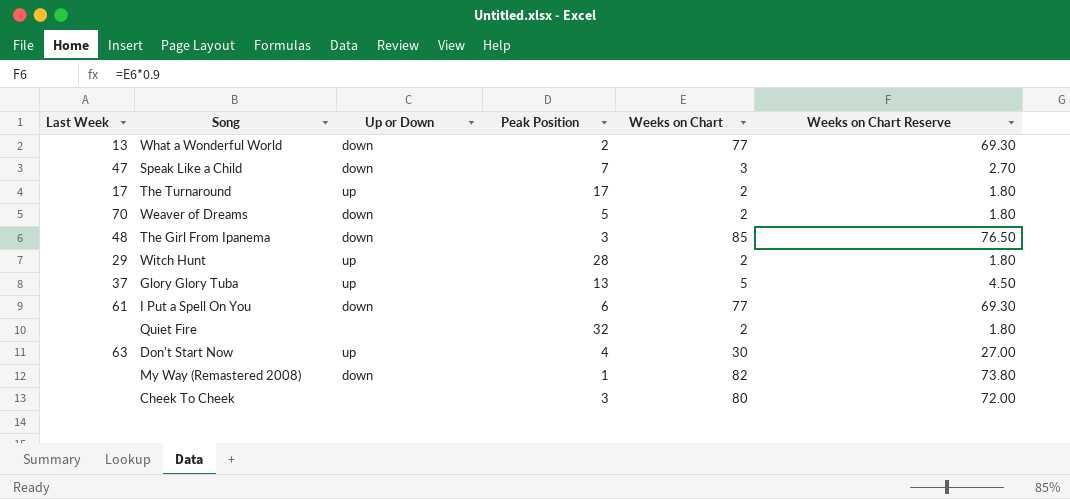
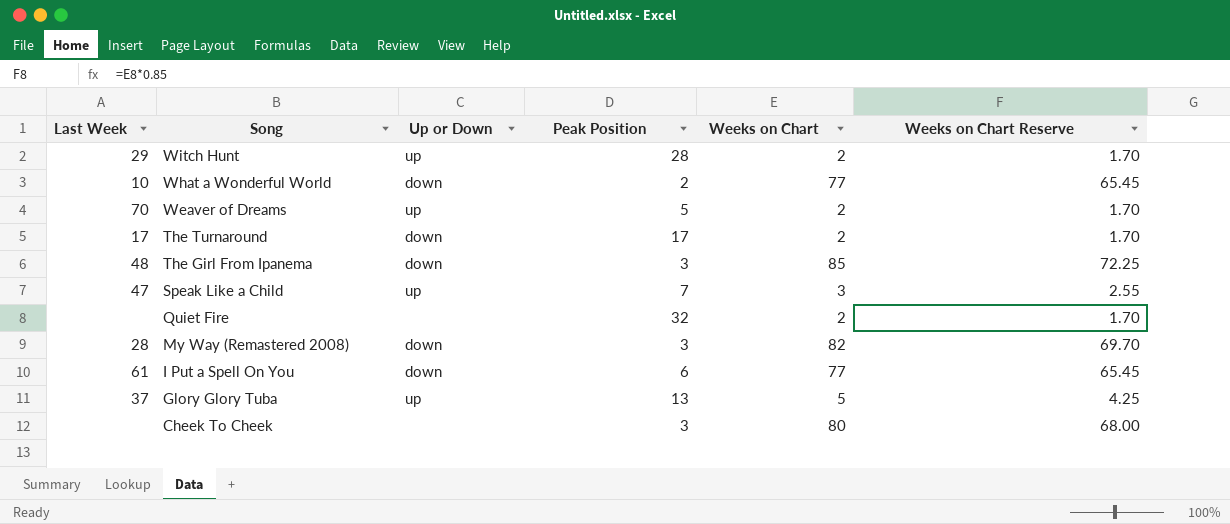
row order: none -> Song descending
column Weeks on Chart Reserve | formula: [Weeks on Chart] * 0.9 -> [Weeks on Chart] * 0.85
row Don't Start Now: 63 | up | 4 | 30 | 27.00 -> none
What a Wonderful World | Last Week: 13 -> 10
Weaver of Dreams | Up or Down: down -> up
The Turnaround | Up or Down: up -> down
Speak Like a Child | Up or Down: down -> up
My Way (Remastered 2008) | Last Week: none -> 28
My Way (Remastered 2008) | Peak Position: 1 -> 3

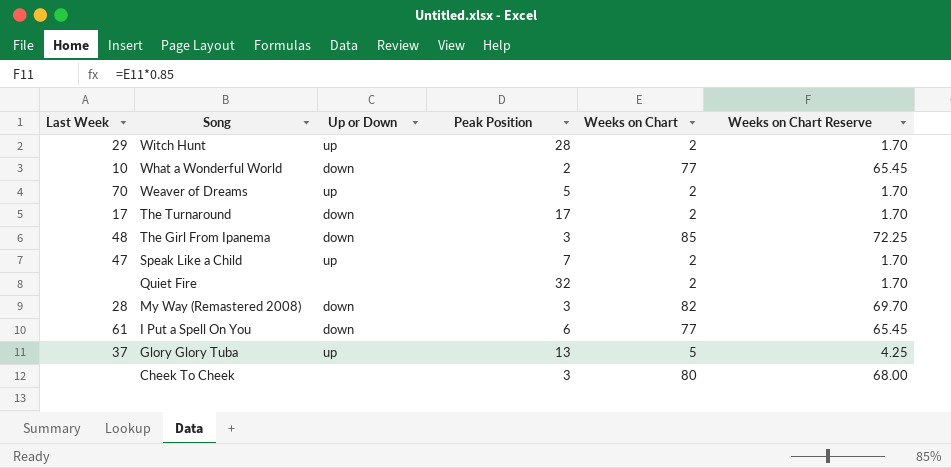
Speak Like a Child | Weeks on Chart: 3 -> 2
Speak Like a Child | Weeks on Chart Reserve: 2.55 -> 1.70

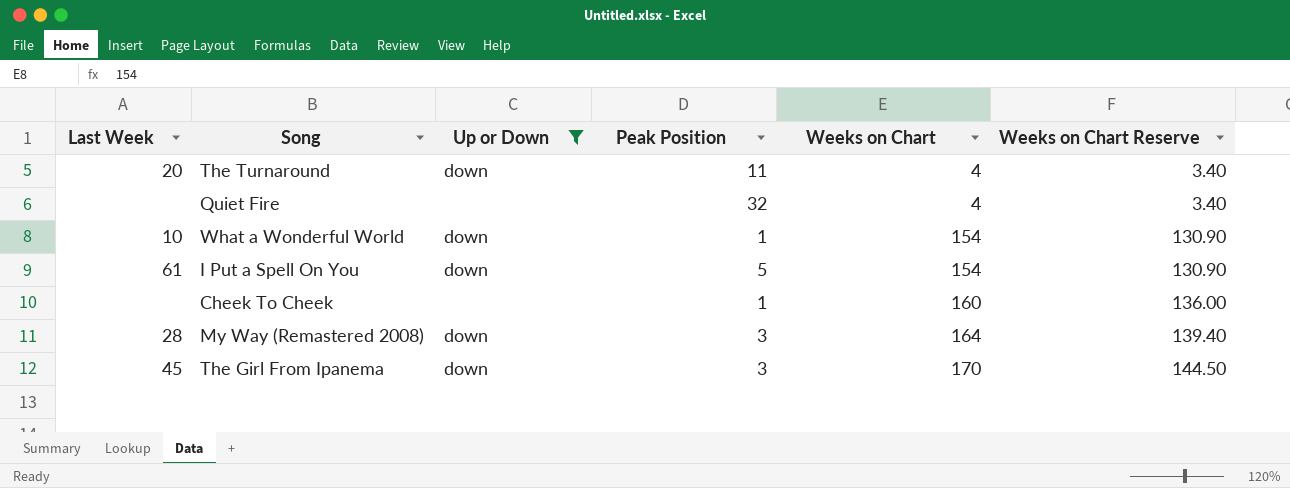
filter: none -> Up or Down != up
row order: Song descending -> Weeks on Chart ascending
The Turnaround | Last Week: 17 -> 20
The Turnaround | Peak Position: 17 -> 11
The Turnaround | Weeks on Chart: 2 -> 4
The Turnaround | Weeks on Chart Reserve: 1.70 -> 3.40
Quiet Fire | Weeks on Chart: 2 -> 4
Quiet Fire | Weeks on Chart Reserve: 1.70 -> 3.40
What a Wonderful World | Peak Position: 2 -> 1
What a Wonderful World | Weeks on Chart: 77 -> 154
What a Wonderful World | Weeks on Chart Reserve: 65.45 -> 130.90
I Put a Spell On You | Peak Position: 6 -> 5
I Put a Spell On You | Weeks on Chart: 77 -> 154
I Put a Spell On You | Weeks on Chart Reserve: 65.45 -> 130.90
Cheek To Cheek | Peak Position: 3 -> 1
Cheek To Cheek | Weeks on Chart: 80 -> 160
Cheek To Cheek | Weeks on Chart Reserve: 68.00 -> 136.00
My Way (Remastered 2008) | Weeks on Chart: 82 -> 164
My Way (Remastered 2008) | Weeks on Chart Reserve: 69.70 -> 139.40
The Girl From Ipanema | Last Week: 48 -> 45
The Girl From Ipanema | Weeks on Chart: 85 -> 170
The Girl From Ipanema | Weeks on Chart Reserve: 72.25 -> 144.50

